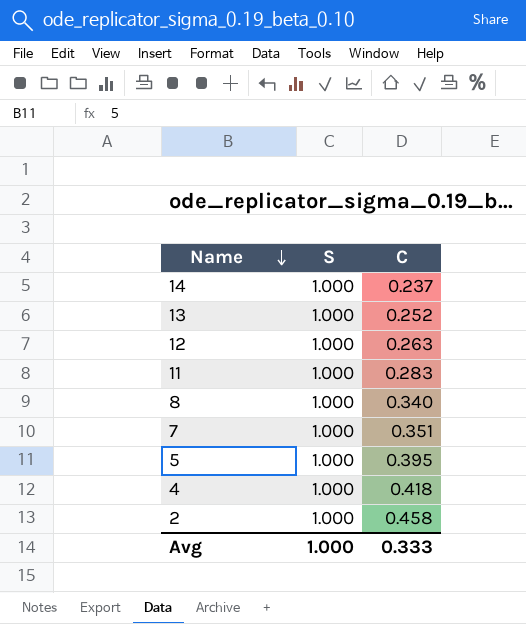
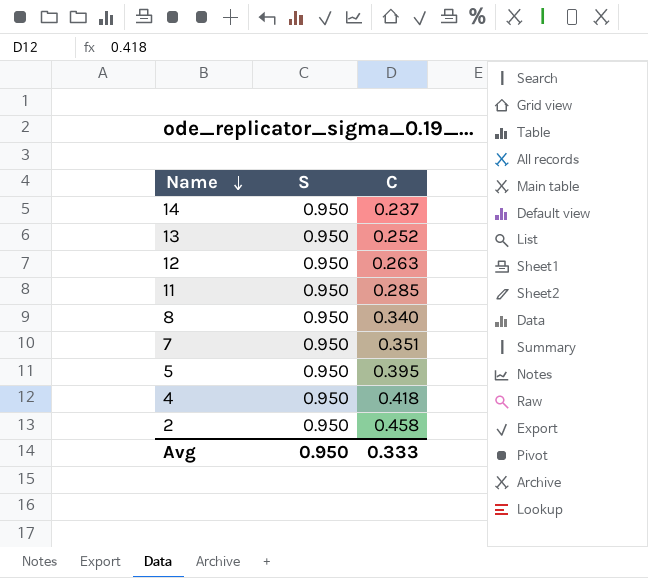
14 | S: 1.000 -> 0.950
13 | S: 1.000 -> 0.950
12 | S: 1.000 -> 0.950
11 | S: 1.000 -> 0.950
11 | C: 0.283 -> 0.285
8 | S: 1.000 -> 0.950
7 | S: 1.000 -> 0.950
5 | S: 1.000 -> 0.950
4 | S: 1.000 -> 0.950
2 | S: 1.000 -> 0.950
Avg | S: 1.000 -> 0.950

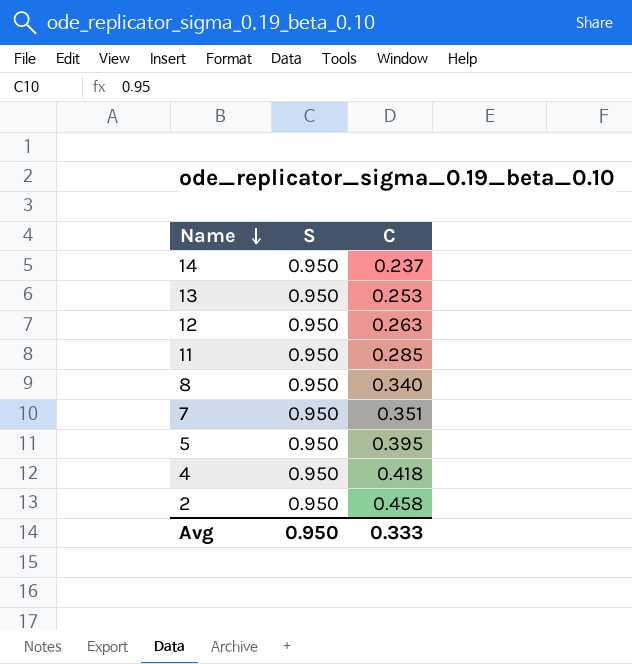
13 | C: 0.252 -> 0.253

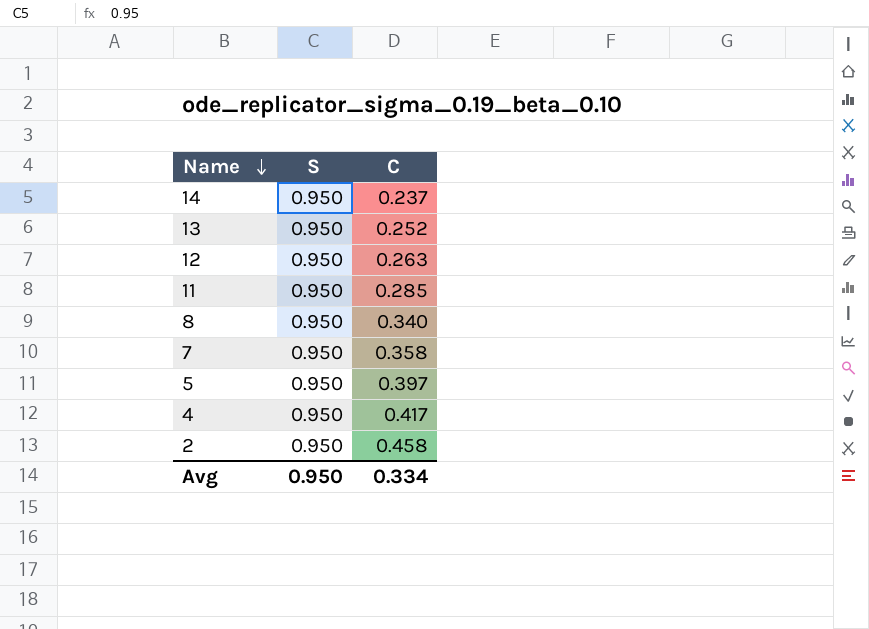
13 | C: 0.253 -> 0.252
7 | C: 0.351 -> 0.358
5 | C: 0.395 -> 0.397
4 | C: 0.418 -> 0.417
Avg | C: 0.333 -> 0.334

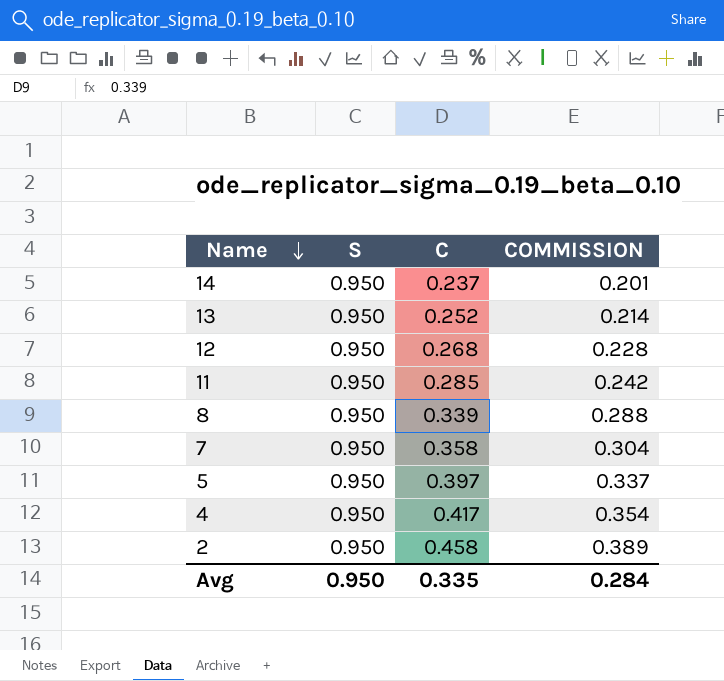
column COMMISSION | formula: none -> [C] * 0.85
12 | C: 0.263 -> 0.268
8 | C: 0.340 -> 0.339
Avg | C: 0.334 -> 0.335

